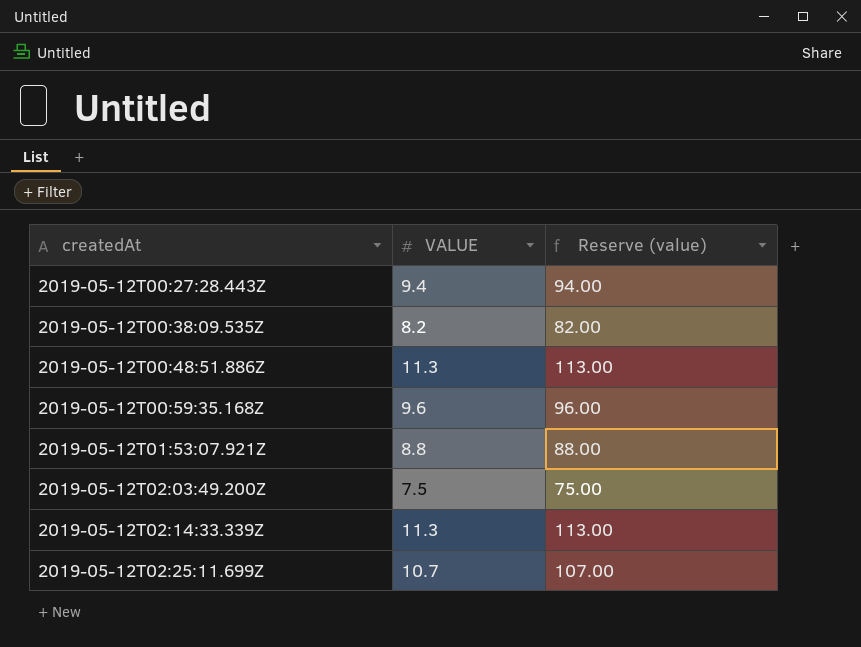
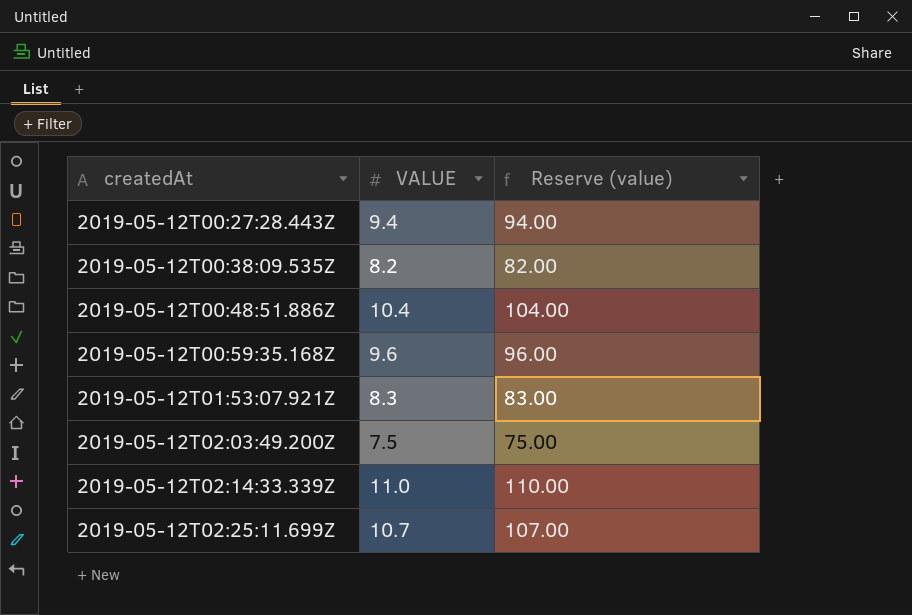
2019-05-12T00:48:51.886Z | VALUE: 11.3 -> 10.4
2019-05-12T00:48:51.886Z | Reserve (value): 113.00 -> 104.00
2019-05-12T01:53:07.921Z | VALUE: 8.8 -> 8.3
2019-05-12T01:53:07.921Z | Reserve (value): 88.00 -> 83.00
2019-05-12T02:14:33.339Z | VALUE: 11.3 -> 11.0
2019-05-12T02:14:33.339Z | Reserve (value): 113.00 -> 110.00

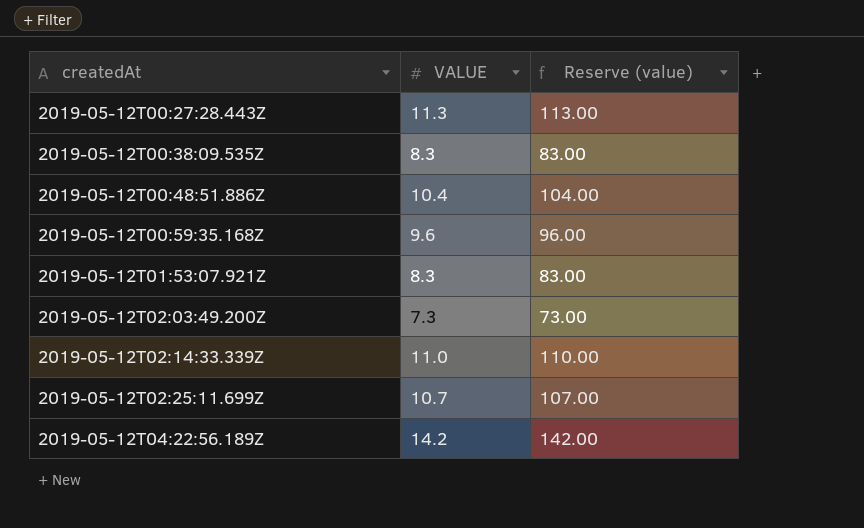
2019-05-12T00:27:28.443Z | VALUE: 9.4 -> 11.3
2019-05-12T00:27:28.443Z | Reserve (value): 94.00 -> 113.00
2019-05-12T00:38:09.535Z | VALUE: 8.2 -> 8.3
2019-05-12T00:38:09.535Z | Reserve (value): 82.00 -> 83.00
2019-05-12T02:03:49.200Z | VALUE: 7.5 -> 7.3
2019-05-12T02:03:49.200Z | Reserve (value): 75.00 -> 73.00
row 2019-05-12T04:22:56.189Z: none -> 14.2 | 142.00

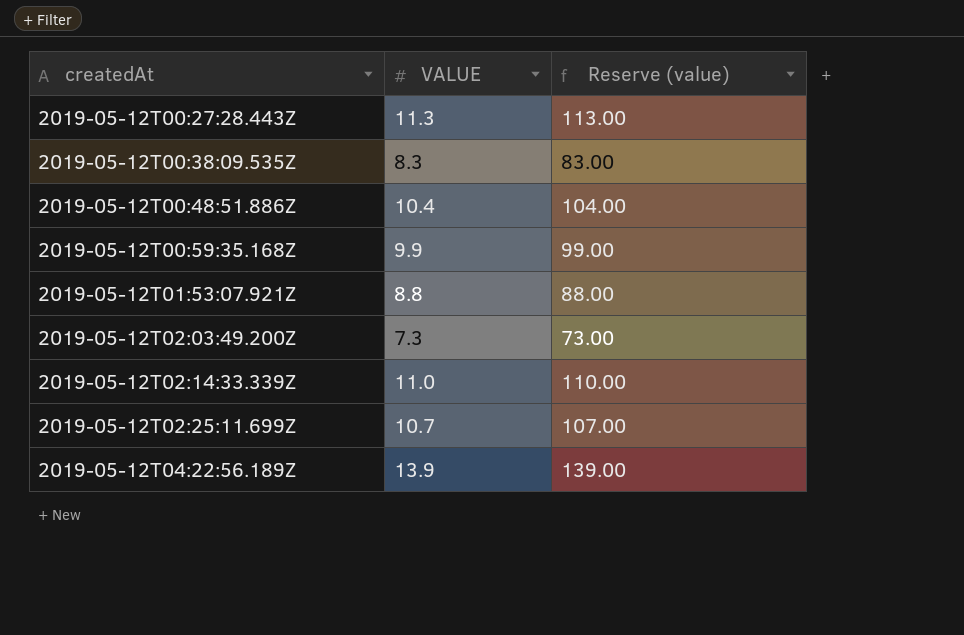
2019-05-12T00:59:35.168Z | VALUE: 9.6 -> 9.9
2019-05-12T00:59:35.168Z | Reserve (value): 96.00 -> 99.00
2019-05-12T01:53:07.921Z | VALUE: 8.3 -> 8.8
2019-05-12T01:53:07.921Z | Reserve (value): 83.00 -> 88.00
2019-05-12T04:22:56.189Z | VALUE: 14.2 -> 13.9
2019-05-12T04:22:56.189Z | Reserve (value): 142.00 -> 139.00

